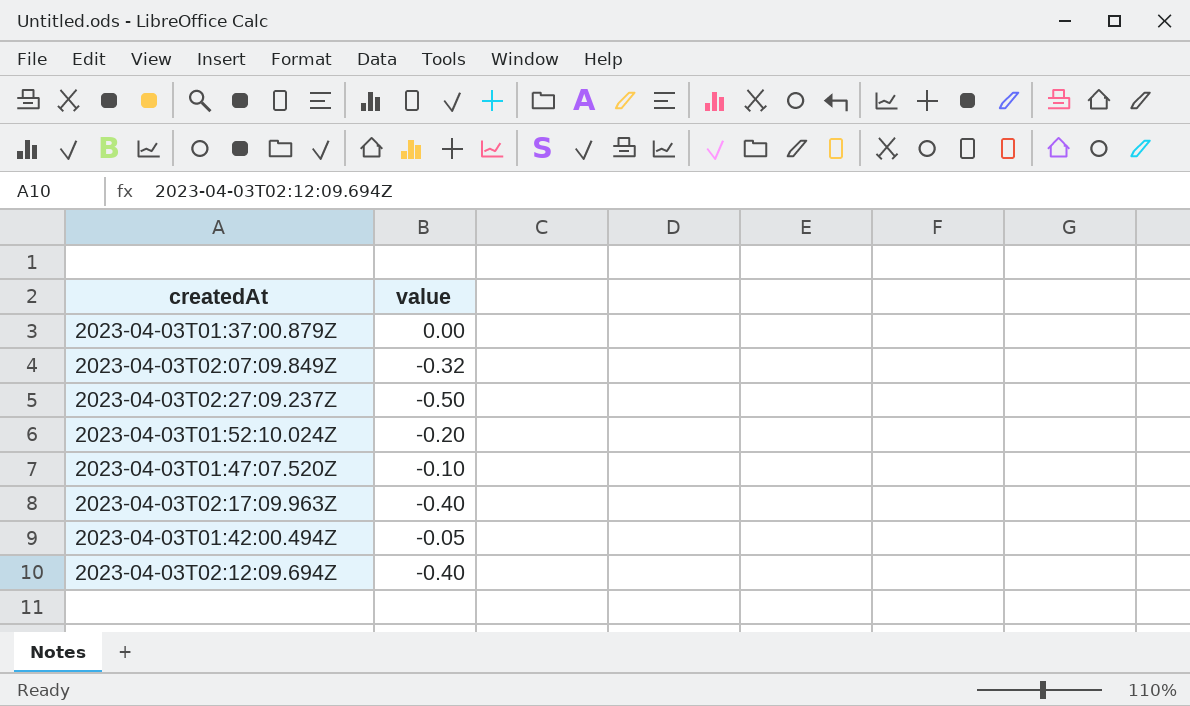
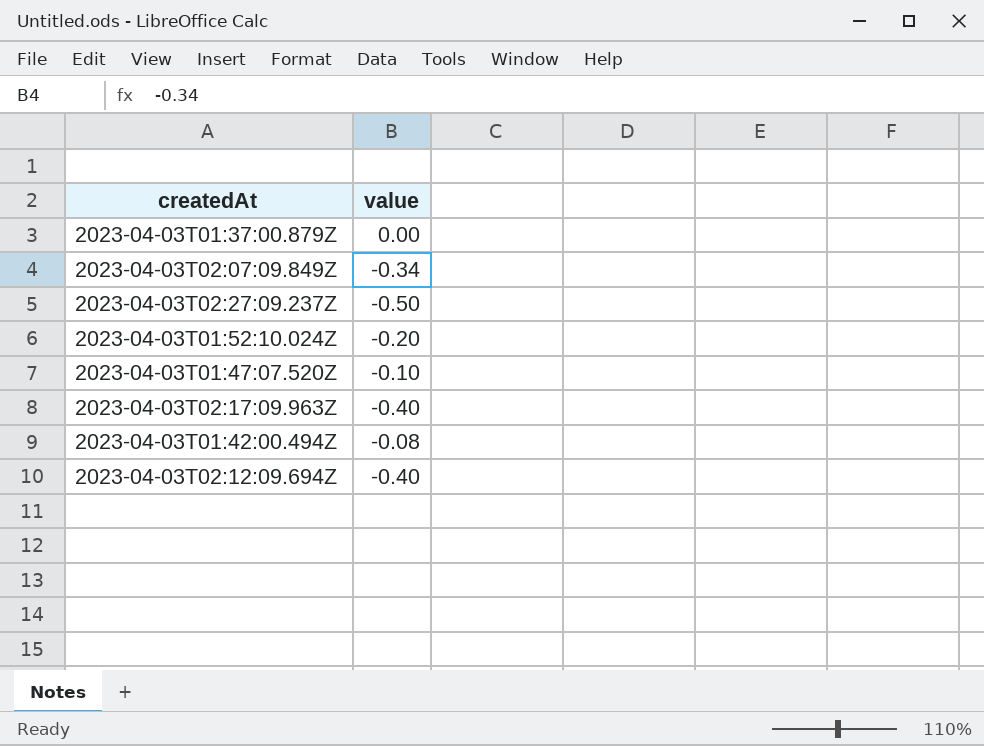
2023-04-03T02:07:09.849Z | value: -0.32 -> -0.34
2023-04-03T01:42:00.494Z | value: -0.05 -> -0.08

